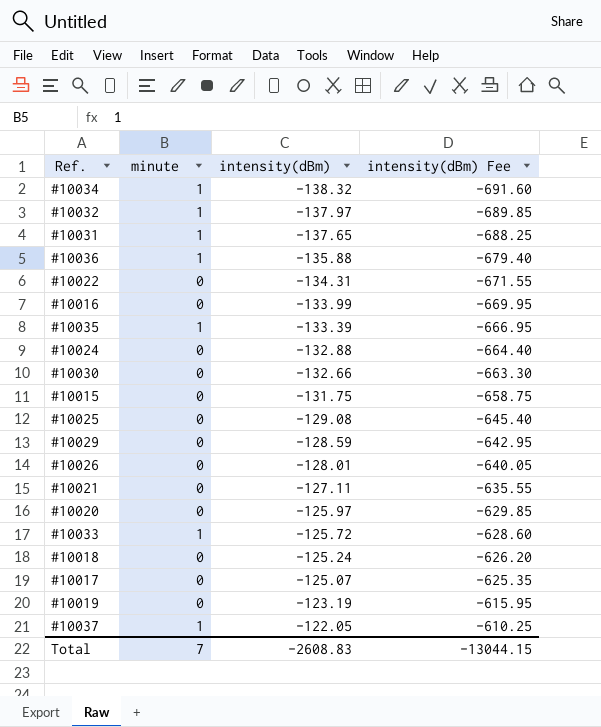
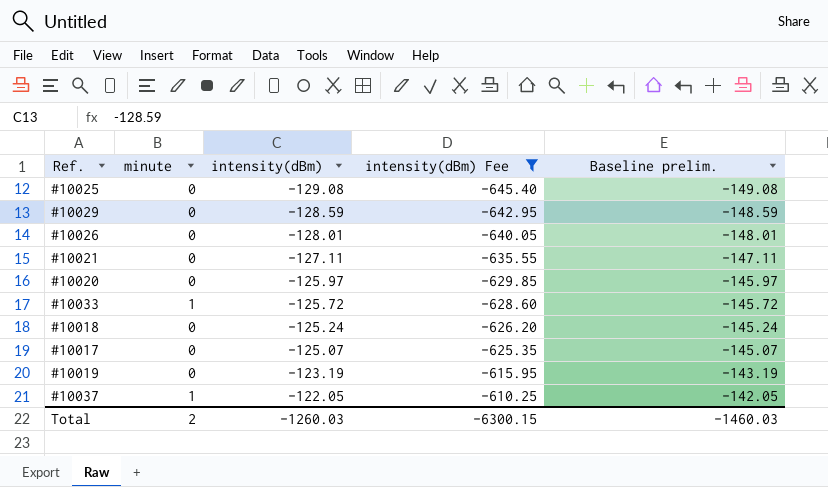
filter: none -> intensity(dBm) Fee >= -645.40
column Baseline prelim. | formula: none -> [intensity(dBm)] - 20
Total | minute: 7 -> 2
Total | intensity(dBm): -2608.83 -> -1260.03
Total | intensity(dBm) Fee: -13044.15 -> -6300.15

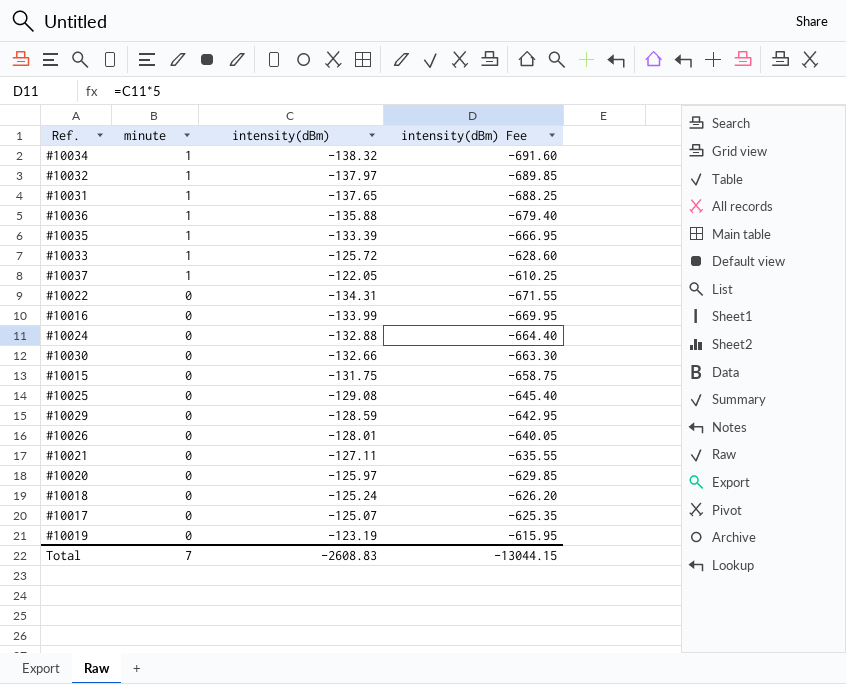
filter: intensity(dBm) Fee >= -645.40 -> none
row order: intensity(dBm) ascending -> minute descending
column Baseline prelim. | formula: [intensity(dBm)] - 20 -> none
Total | minute: 2 -> 7
Total | intensity(dBm): -1260.03 -> -2608.83
Total | intensity(dBm) Fee: -6300.15 -> -13044.15

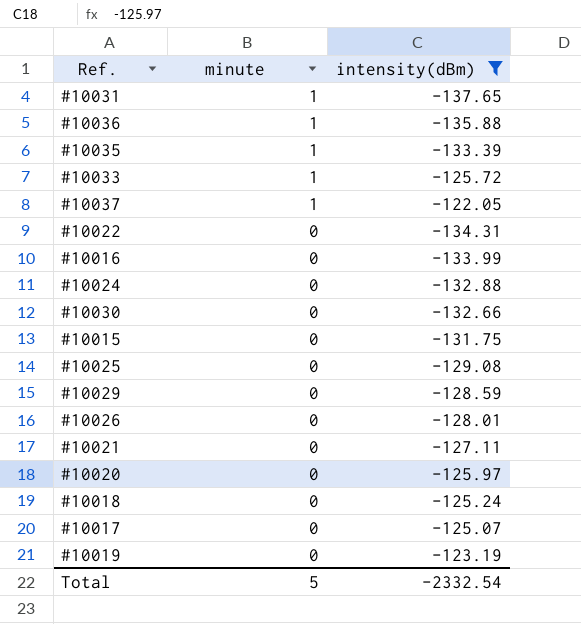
filter: none -> intensity(dBm) >= -137.65
column intensity(dBm) Fee | formula: [intensity(dBm)] * 5 -> none
Total | minute: 7 -> 5
Total | intensity(dBm): -2608.83 -> -2332.54

